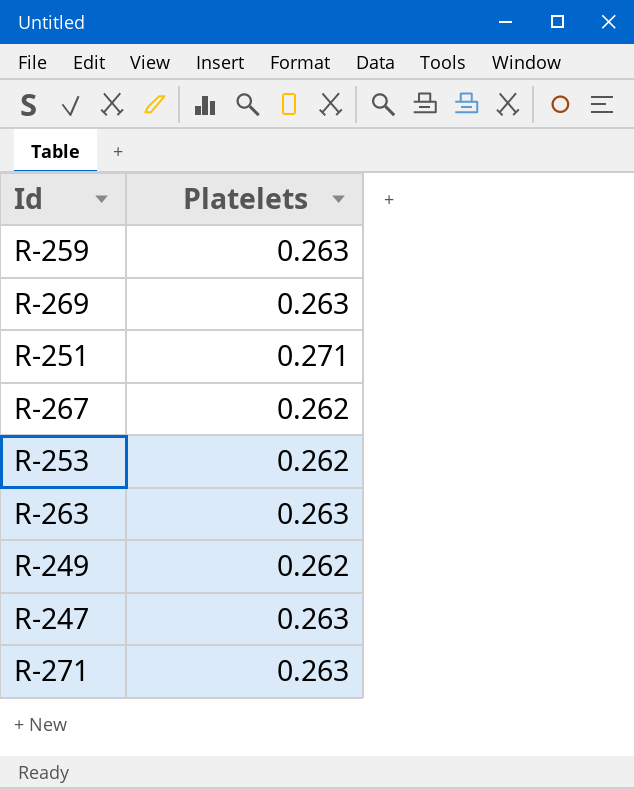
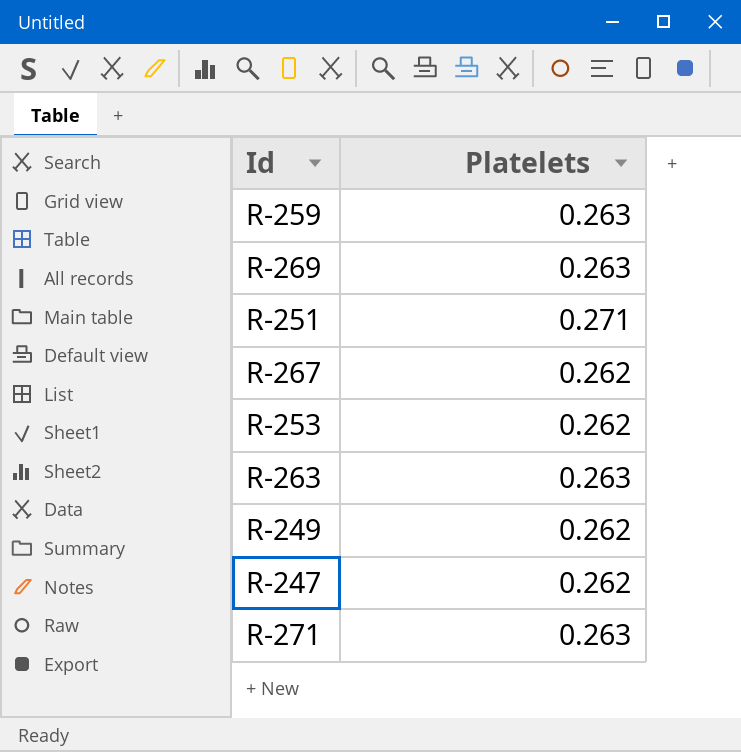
R-247 | Platelets: 0.263 -> 0.262

